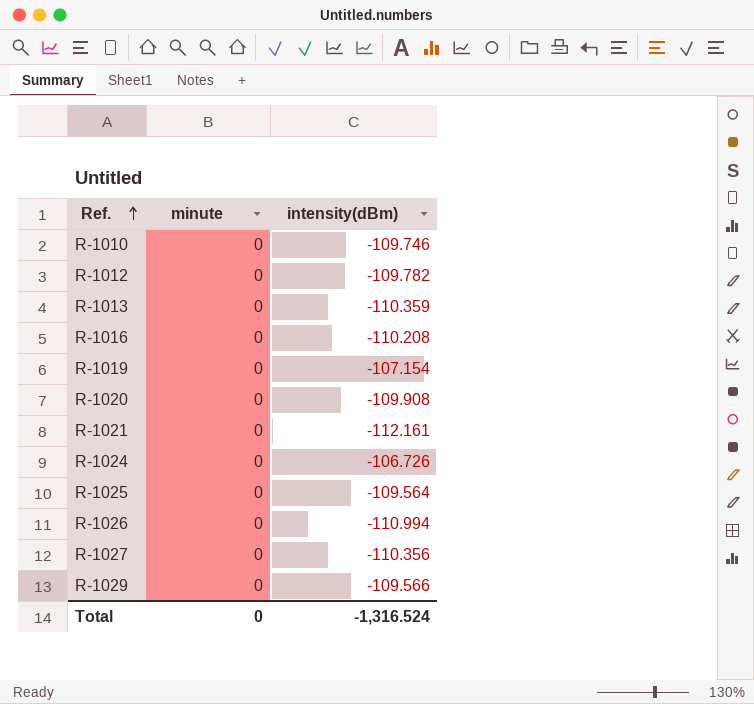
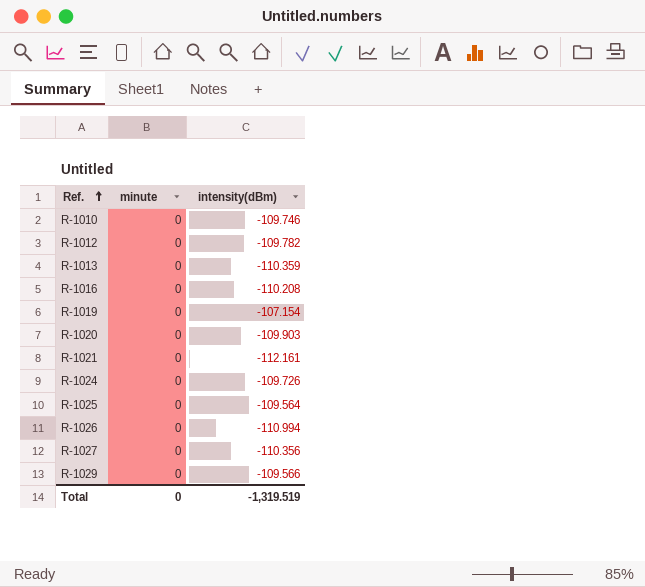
R-1020 | intensity(dBm): -109.908 -> -109.903
R-1024 | intensity(dBm): -106.726 -> -109.726
Total | intensity(dBm): -1,316.524 -> -1,319.519

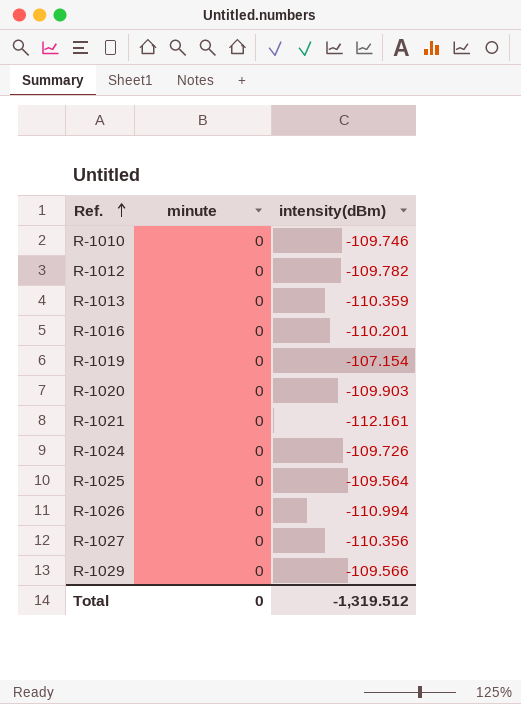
R-1016 | intensity(dBm): -110.208 -> -110.201
Total | intensity(dBm): -1,319.519 -> -1,319.512

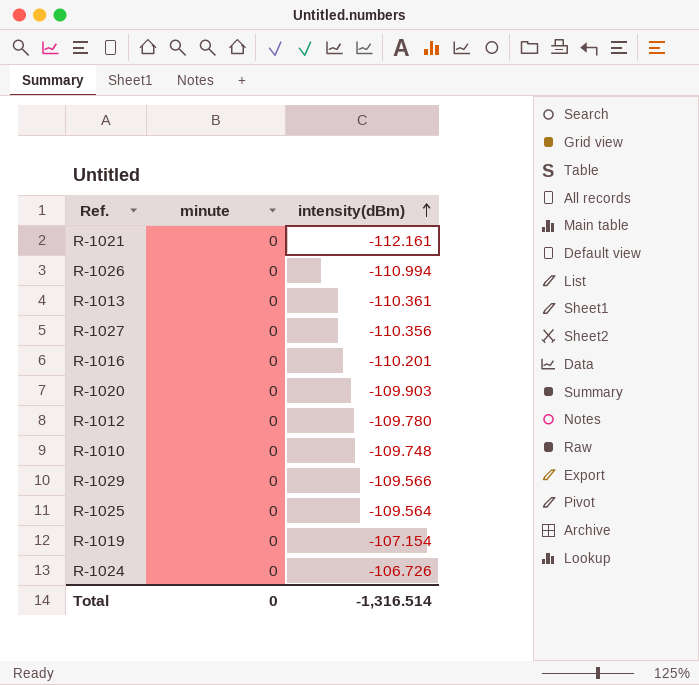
row order: Ref. ascending -> intensity(dBm) ascending
R-1013 | intensity(dBm): -110.359 -> -110.361
R-1012 | intensity(dBm): -109.782 -> -109.780
R-1010 | intensity(dBm): -109.746 -> -109.748
R-1024 | intensity(dBm): -109.726 -> -106.726
Total | intensity(dBm): -1,319.512 -> -1,316.514

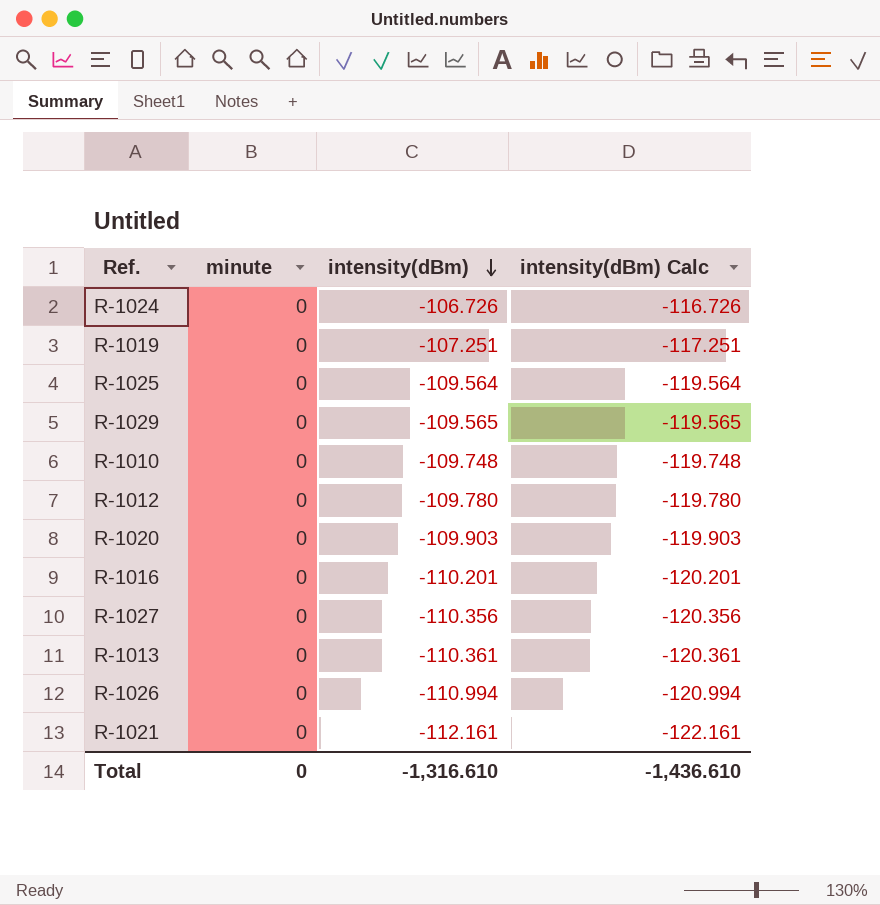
row order: intensity(dBm) ascending -> intensity(dBm) descending
column intensity(dBm) Calc | formula: none -> [intensity(dBm)] - 10
R-1019 | intensity(dBm): -107.154 -> -107.251
R-1029 | intensity(dBm): -109.566 -> -109.565
Total | intensity(dBm): -1,316.514 -> -1,316.610

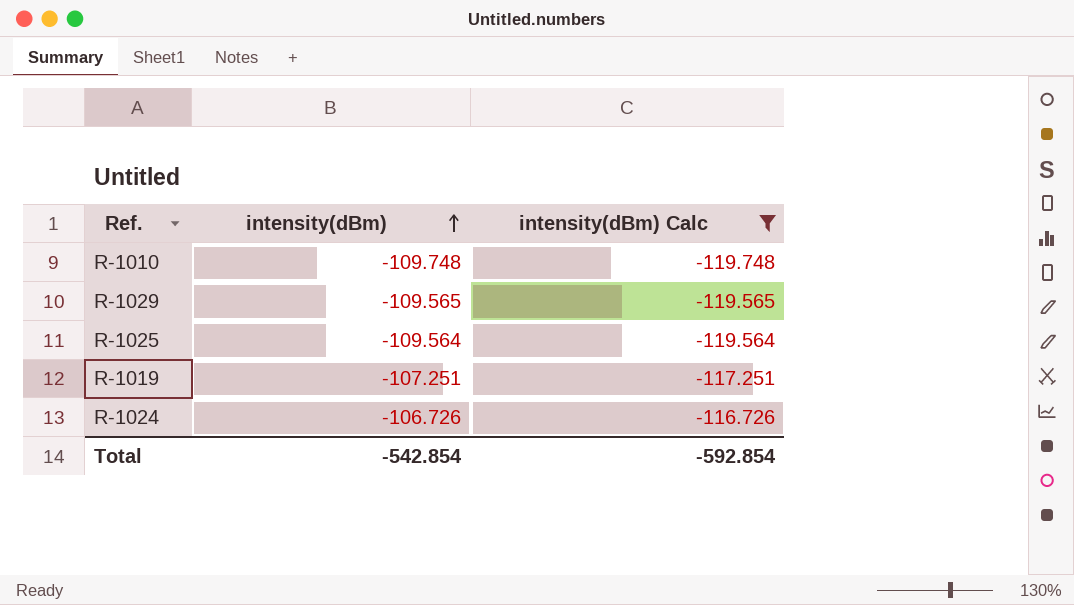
filter: none -> intensity(dBm) Calc >= -119.748
row order: intensity(dBm) descending -> intensity(dBm) ascending
column minute | position: 2 -> none
Total | intensity(dBm): -1,316.610 -> -542.854
Total | intensity(dBm) Calc: -1,436.610 -> -592.854

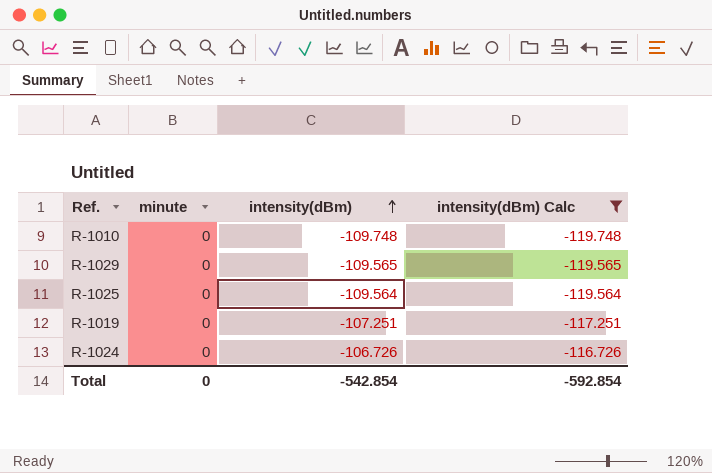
column minute | position: none -> 2

